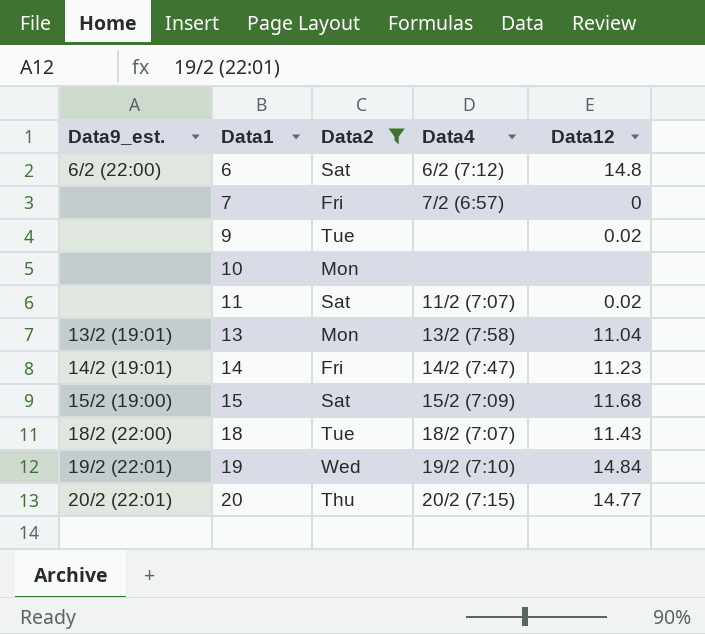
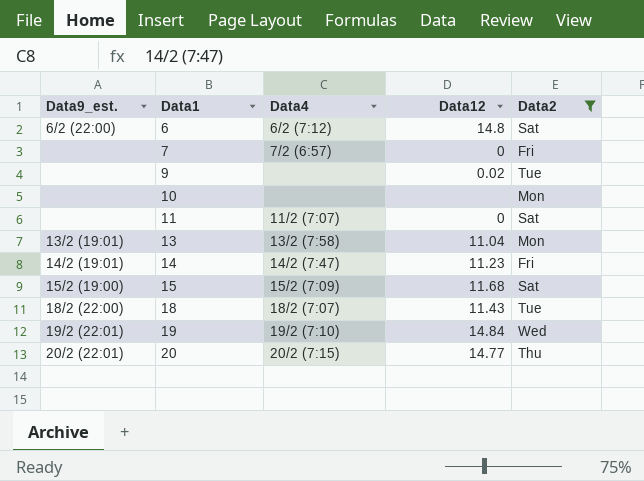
column Data2 | position: 3 -> 5
11 | Data12: 0.02 -> 0

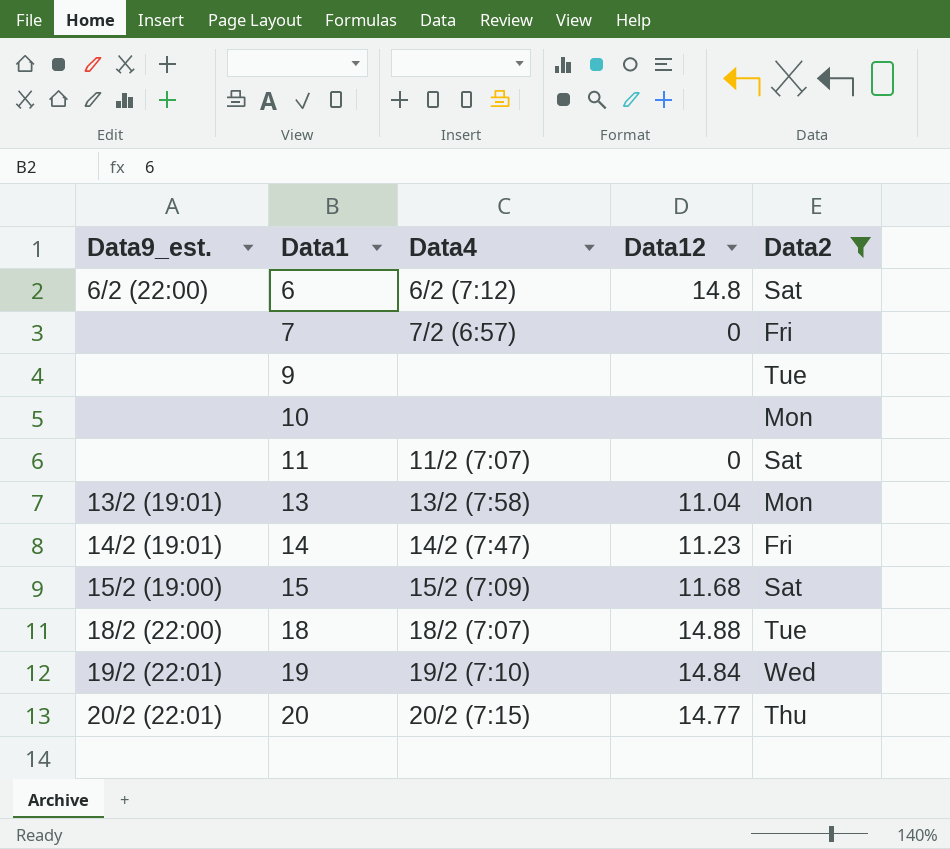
9 | Data12: 0.02 -> none
18 | Data12: 11.43 -> 14.88

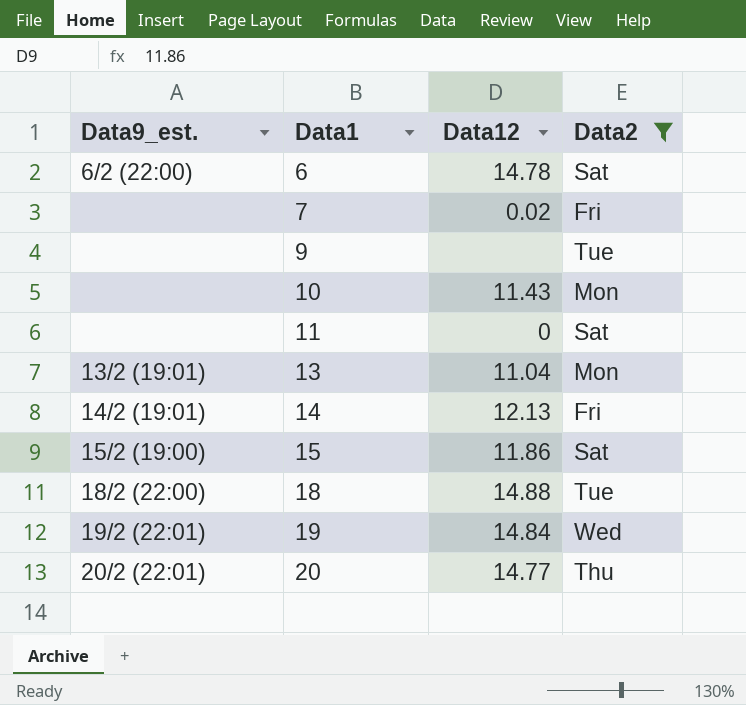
column Data4 | position: 3 -> none
6 | Data12: 14.8 -> 14.78
7 | Data12: 0 -> 0.02
10 | Data12: none -> 11.43
14 | Data12: 11.23 -> 12.13
15 | Data12: 11.68 -> 11.86

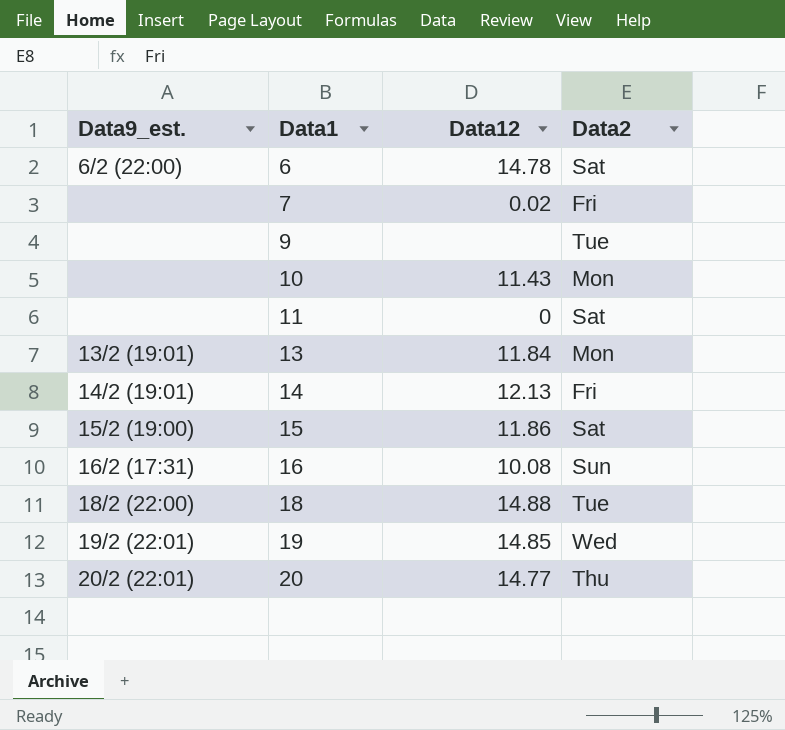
filter: Data2 != Sun -> none
13 | Data12: 11.04 -> 11.84
19 | Data12: 14.84 -> 14.85

